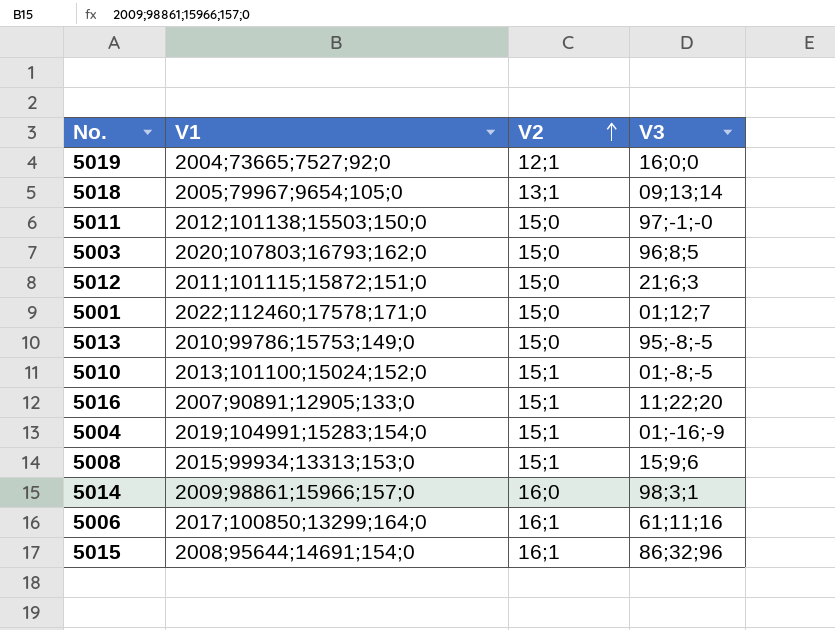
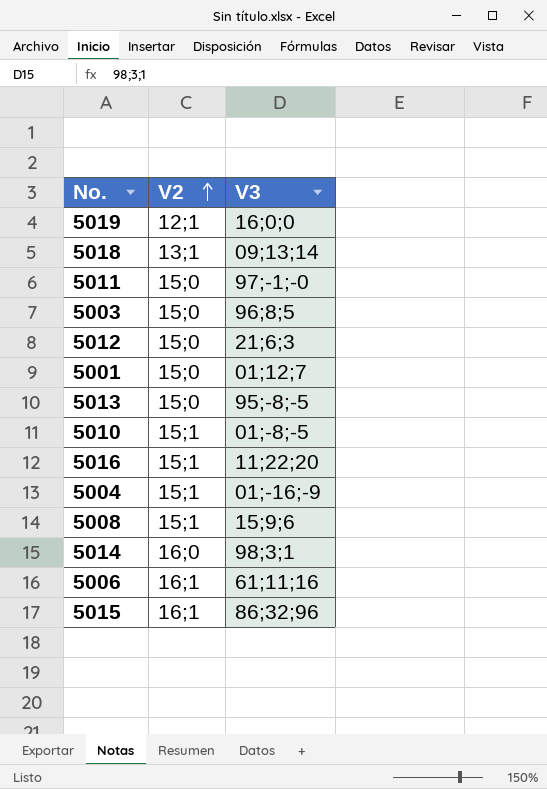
column V1 | position: 2 -> none

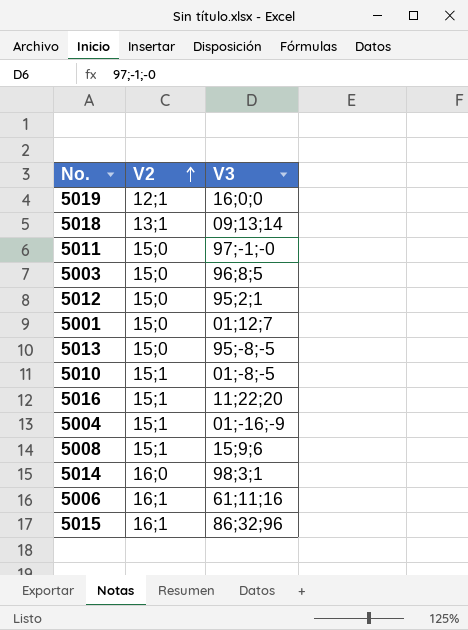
5012 | V3: 21;6;3 -> 95;2;1

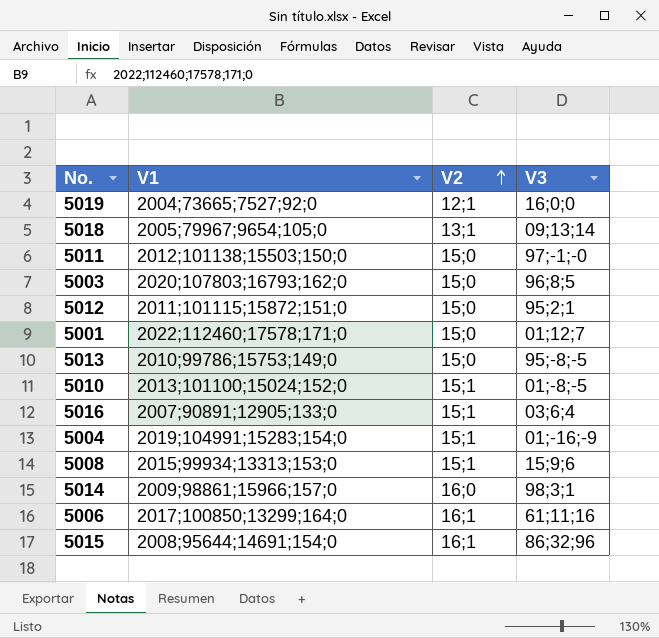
column V1 | position: none -> 2
5016 | V3: 11;22;20 -> 03;6;4

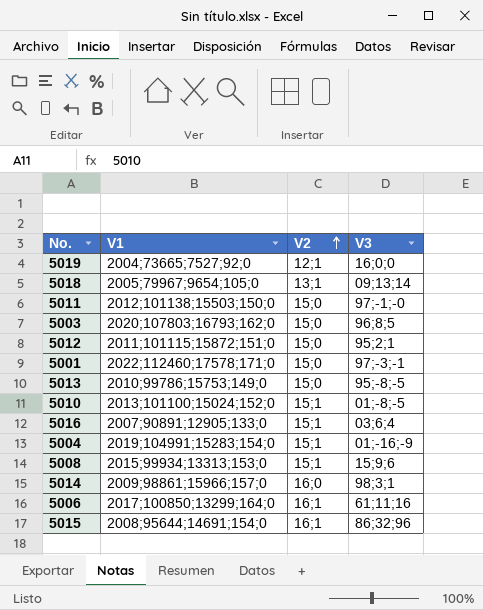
5001 | V3: 01;12;7 -> 97;-3;-1

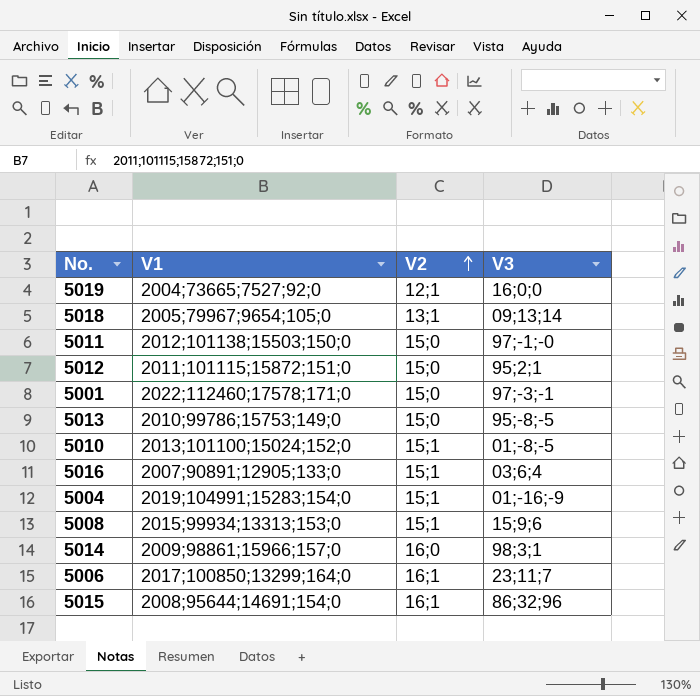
row 5003: 2020;107803;16793;162;0 | 15;0 | 96;8;5 -> none
5006 | V3: 61;11;16 -> 23;11;7

